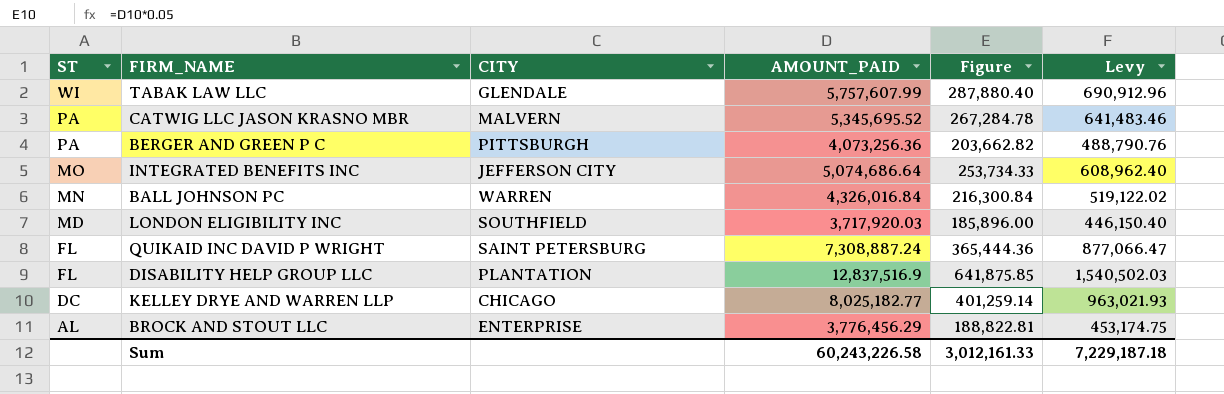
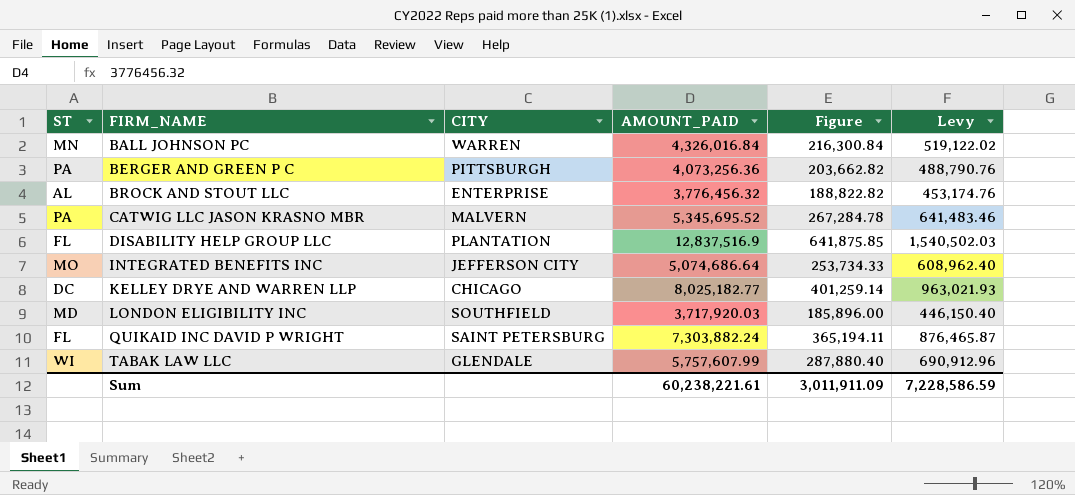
row order: ST descending -> FIRM_NAME ascending
BROCK AND STOUT LLC | AMOUNT_PAID: 3,776,456.29 -> 3,776,456.32
BROCK AND STOUT LLC | Figure: 188,822.81 -> 188,822.82
BROCK AND STOUT LLC | Levy: 453,174.75 -> 453,174.76
QUIKAID INC DAVID P WRIGHT | AMOUNT_PAID: 7,308,887.24 -> 7,303,882.24
QUIKAID INC DAVID P WRIGHT | Figure: 365,444.36 -> 365,194.11
QUIKAID INC DAVID P WRIGHT | Levy: 877,066.47 -> 876,465.87
Sum | AMOUNT_PAID: 60,243,226.58 -> 60,238,221.61
Sum | Figure: 3,012,161.33 -> 3,011,911.09
Sum | Levy: 7,229,187.18 -> 7,228,586.59

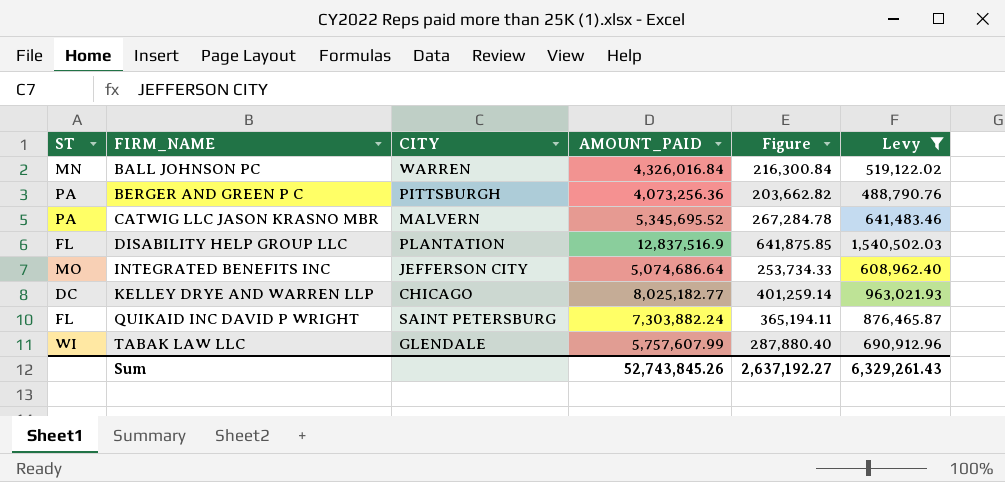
filter: none -> Levy >= 488,790.76
Sum | AMOUNT_PAID: 60,238,221.61 -> 52,743,845.26
Sum | Figure: 3,011,911.09 -> 2,637,192.27
Sum | Levy: 7,228,586.59 -> 6,329,261.43

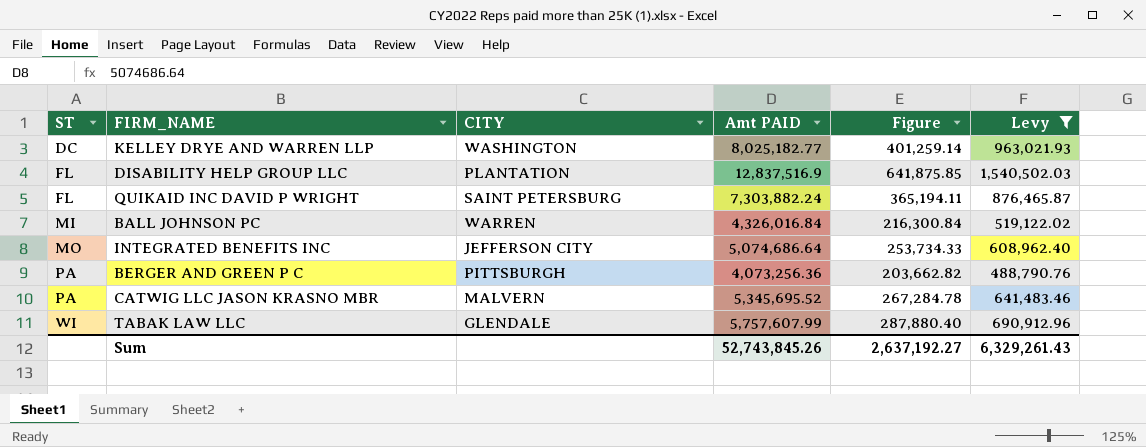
row order: FIRM_NAME ascending -> ST ascending
column name: AMOUNT_PAID -> Amt PAID
KELLEY DRYE AND WARREN LLP | CITY: CHICAGO -> WASHINGTON
BALL JOHNSON PC | ST: MN -> MI

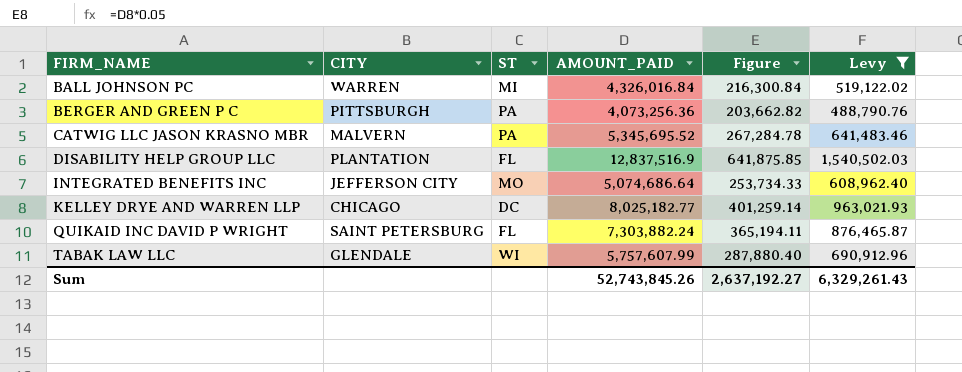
row order: ST ascending -> FIRM_NAME ascending
column ST | position: 1 -> 3
column name: Amt PAID -> AMOUNT_PAID
KELLEY DRYE AND WARREN LLP | CITY: WASHINGTON -> CHICAGO

